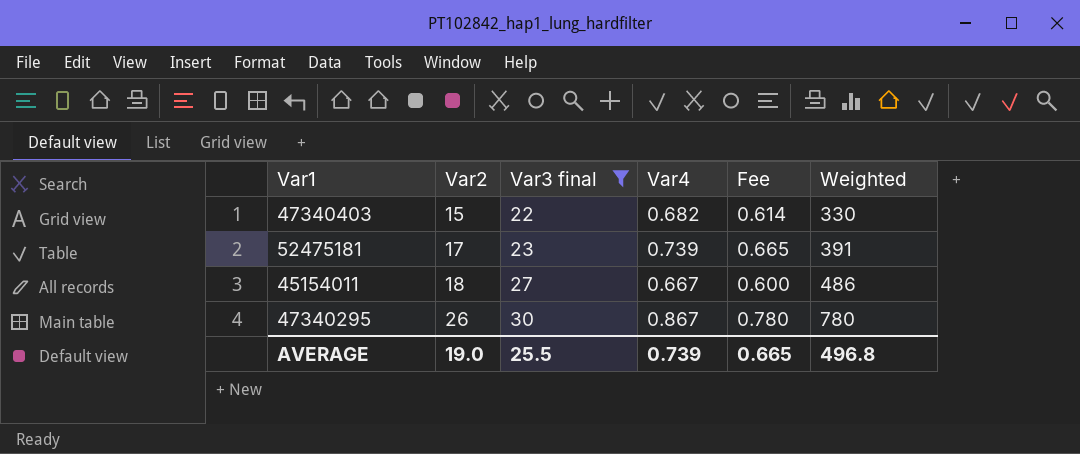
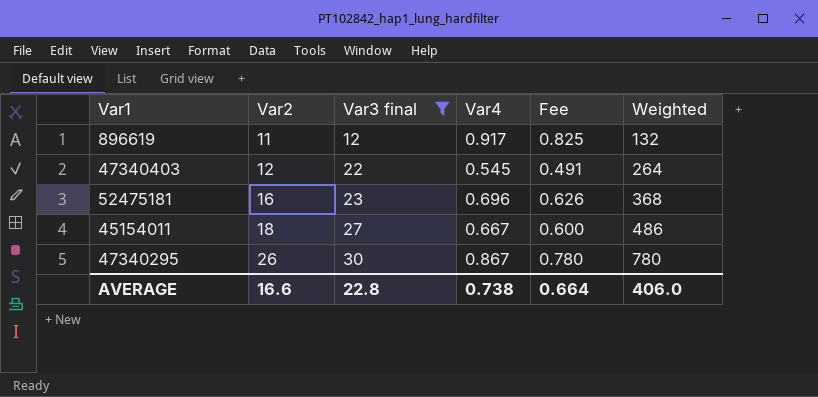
row 896619: none -> 11 | 12 | 0.917 | 0.825 | 132
47340403 | Var2: 15 -> 12
47340403 | Var4: 0.682 -> 0.545
47340403 | Fee: 0.614 -> 0.491
47340403 | Weighted: 330 -> 264
52475181 | Var2: 17 -> 16
52475181 | Var4: 0.739 -> 0.696
52475181 | Fee: 0.665 -> 0.626
52475181 | Weighted: 391 -> 368
AVERAGE | Var2: 19.0 -> 16.6
AVERAGE | Var3 final: 25.5 -> 22.8
AVERAGE | Var4: 0.739 -> 0.738
AVERAGE | Fee: 0.665 -> 0.664
AVERAGE | Weighted: 496.8 -> 406.0

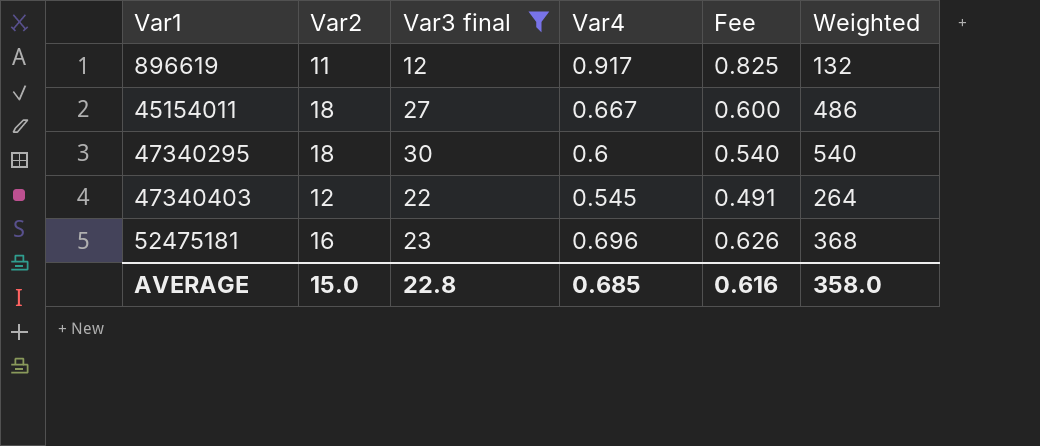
row order: Var2 ascending -> Var1 ascending
47340295 | Var2: 26 -> 18
47340295 | Var4: 0.867 -> 0.6
47340295 | Fee: 0.780 -> 0.540
47340295 | Weighted: 780 -> 540
AVERAGE | Var2: 16.6 -> 15.0
AVERAGE | Var4: 0.738 -> 0.685
AVERAGE | Fee: 0.664 -> 0.616
AVERAGE | Weighted: 406.0 -> 358.0

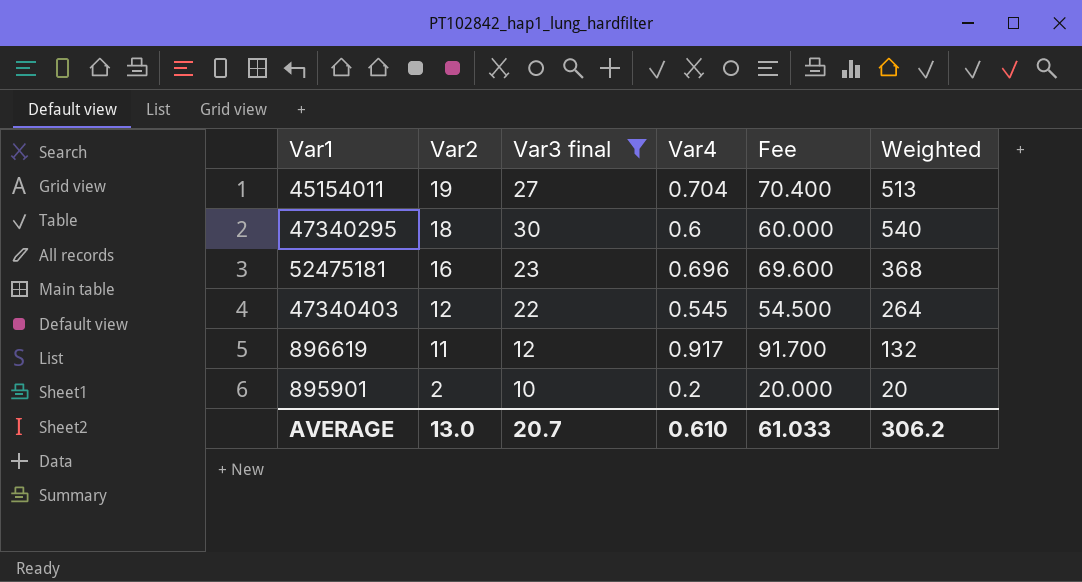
row order: Var1 ascending -> Var2 descending
column Fee | formula: [Var4] * 0.9 -> [Var4] * 100
45154011 | Var2: 18 -> 19
45154011 | Var4: 0.667 -> 0.704
45154011 | Weighted: 486 -> 513
row 895901: none -> 2 | 10 | 0.2 | 20.000 | 20
AVERAGE | Var2: 15.0 -> 13.0
AVERAGE | Var3 final: 22.8 -> 20.7
AVERAGE | Var4: 0.685 -> 0.610
AVERAGE | Fee: 0.616 -> 61.033
AVERAGE | Weighted: 358.0 -> 306.2

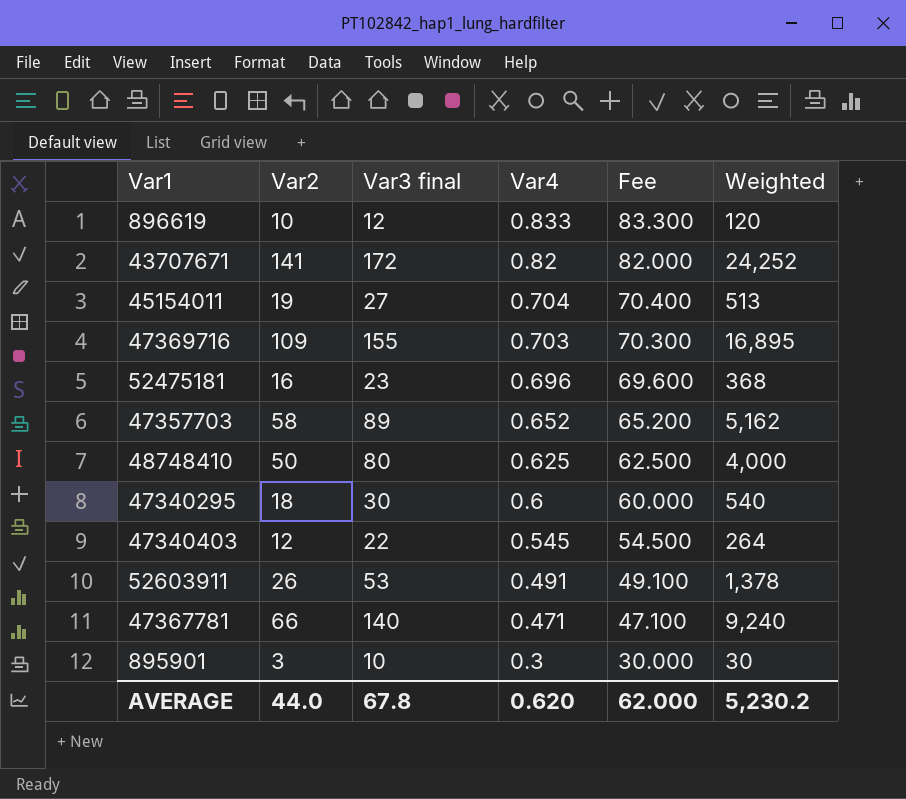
filter: Var3 final <= 30 -> none
row order: Var2 descending -> Var4 descending
896619 | Var2: 11 -> 10
896619 | Var4: 0.917 -> 0.833
896619 | Fee: 91.700 -> 83.300
896619 | Weighted: 132 -> 120
895901 | Var2: 2 -> 3
895901 | Var4: 0.2 -> 0.3
895901 | Fee: 20.000 -> 30.000
895901 | Weighted: 20 -> 30
AVERAGE | Var2: 13.0 -> 44.0
AVERAGE | Var3 final: 20.7 -> 67.8
AVERAGE | Var4: 0.610 -> 0.620
AVERAGE | Fee: 61.033 -> 62.000
AVERAGE | Weighted: 306.2 -> 5,230.2

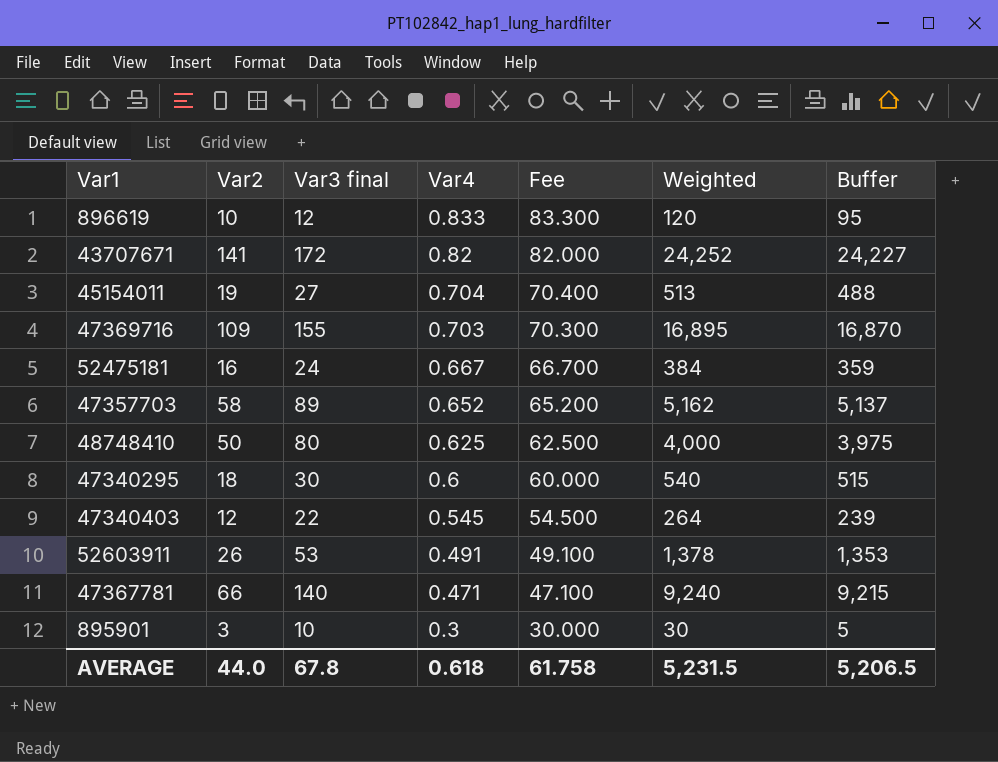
column Buffer | formula: none -> [Weighted] - 25
52475181 | Var3 final: 23 -> 24
52475181 | Var4: 0.696 -> 0.667
52475181 | Fee: 69.600 -> 66.700
52475181 | Weighted: 368 -> 384
AVERAGE | Var4: 0.620 -> 0.618
AVERAGE | Fee: 62.000 -> 61.758
AVERAGE | Weighted: 5,230.2 -> 5,231.5

